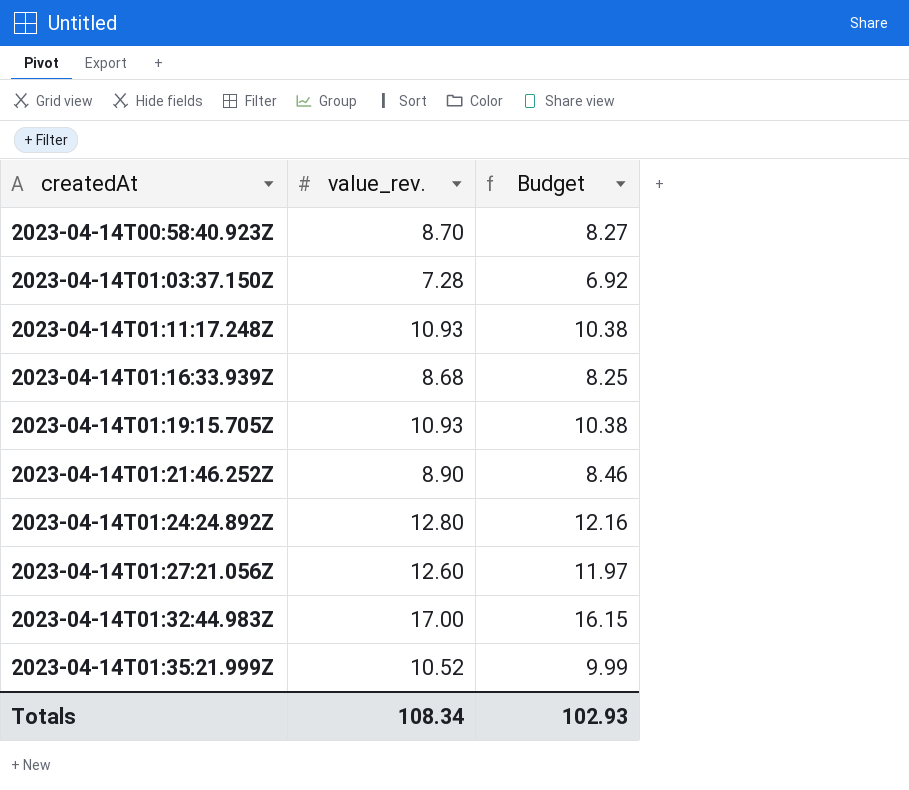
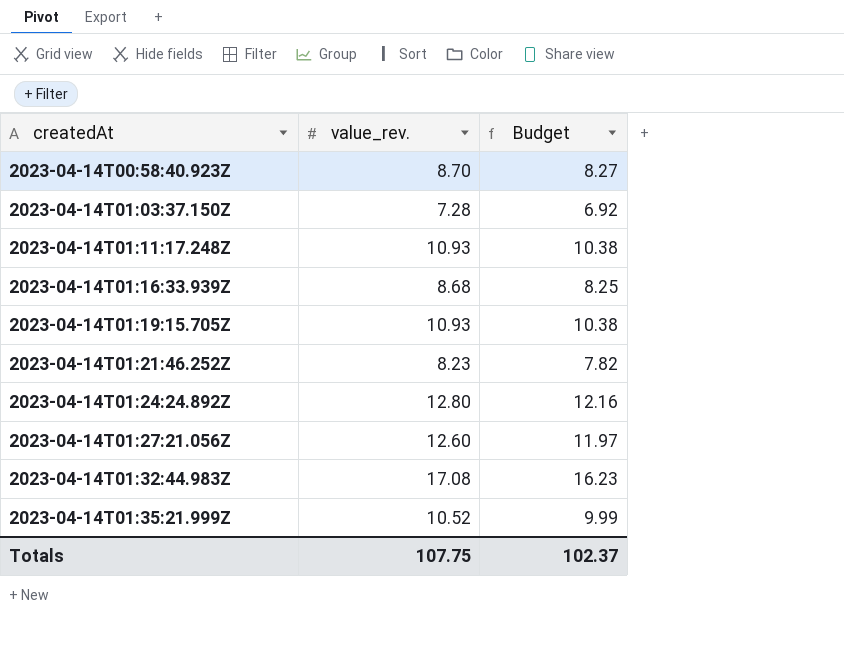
2023-04-14T01:21:46.252Z | value_rev.: 8.90 -> 8.23
2023-04-14T01:21:46.252Z | Budget: 8.46 -> 7.82
2023-04-14T01:32:44.983Z | value_rev.: 17.00 -> 17.08
2023-04-14T01:32:44.983Z | Budget: 16.15 -> 16.23
Totals | value_rev.: 108.34 -> 107.75
Totals | Budget: 102.93 -> 102.37

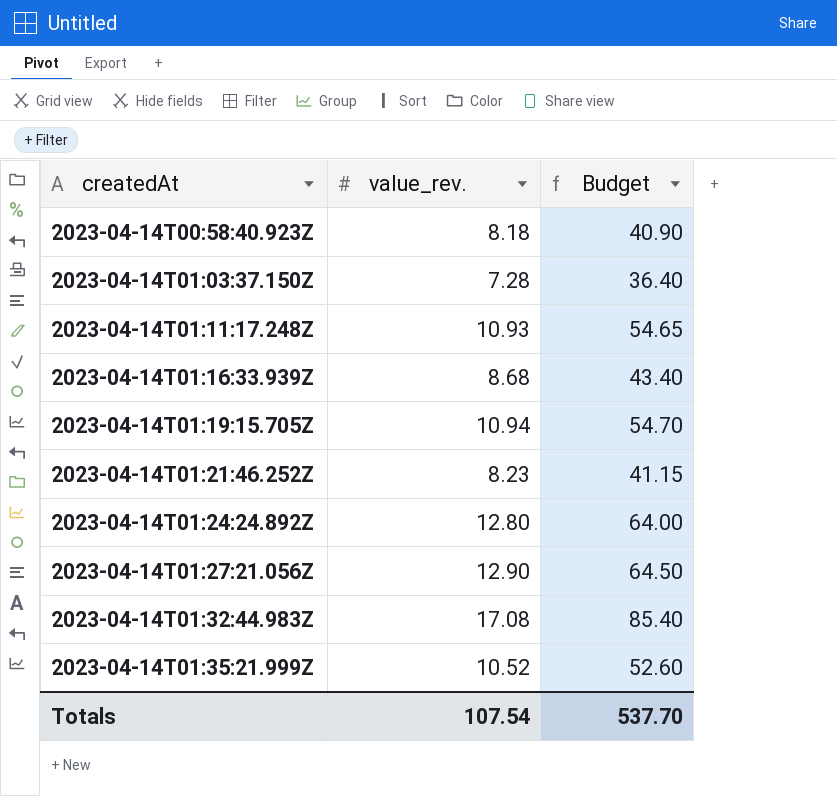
column Budget | formula: [value_rev.] * 0.95 -> [value_rev.] * 5
2023-04-14T00:58:40.923Z | value_rev.: 8.70 -> 8.18
2023-04-14T01:19:15.705Z | value_rev.: 10.93 -> 10.94
2023-04-14T01:27:21.056Z | value_rev.: 12.60 -> 12.90
Totals | value_rev.: 107.75 -> 107.54
Totals | Budget: 102.37 -> 537.70

